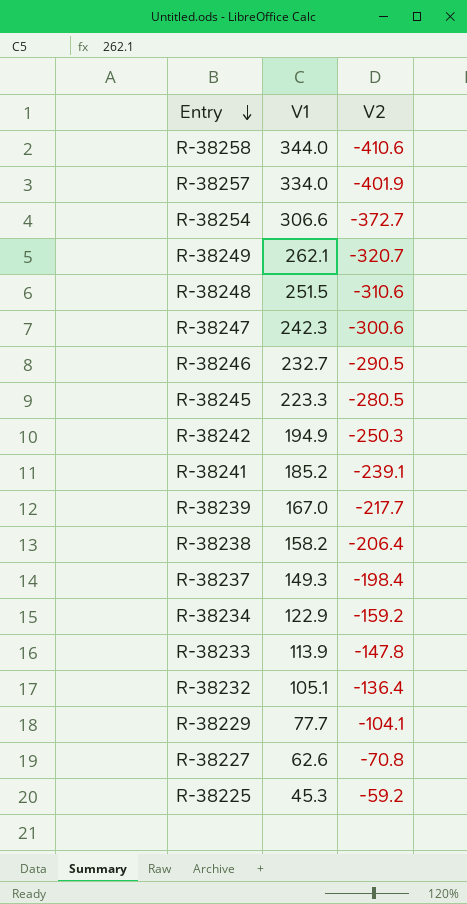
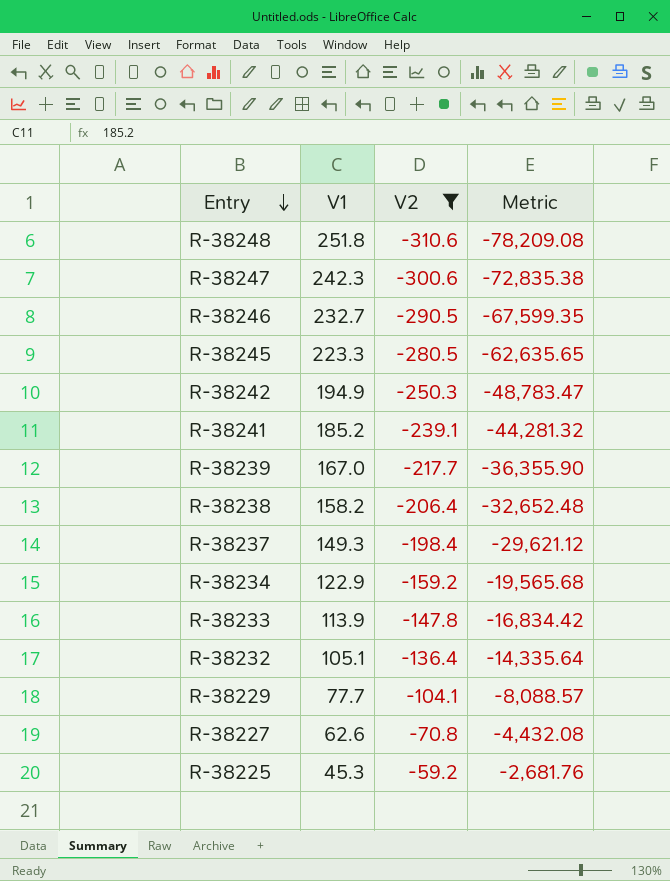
filter: none -> V2 >= -310.6
column Metric | formula: none -> [V1] * [V2]
R-38248 | V1: 251.5 -> 251.8

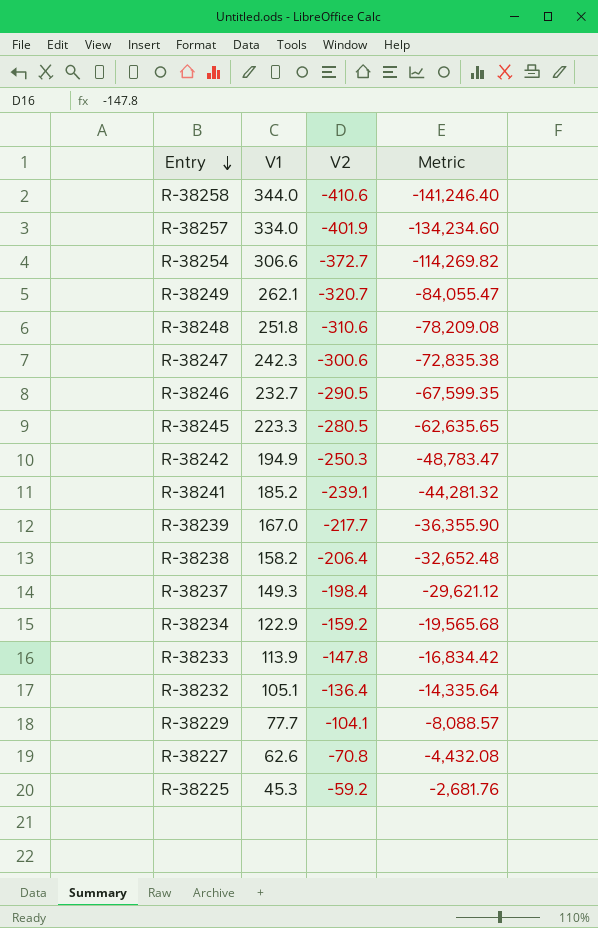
filter: V2 >= -310.6 -> none

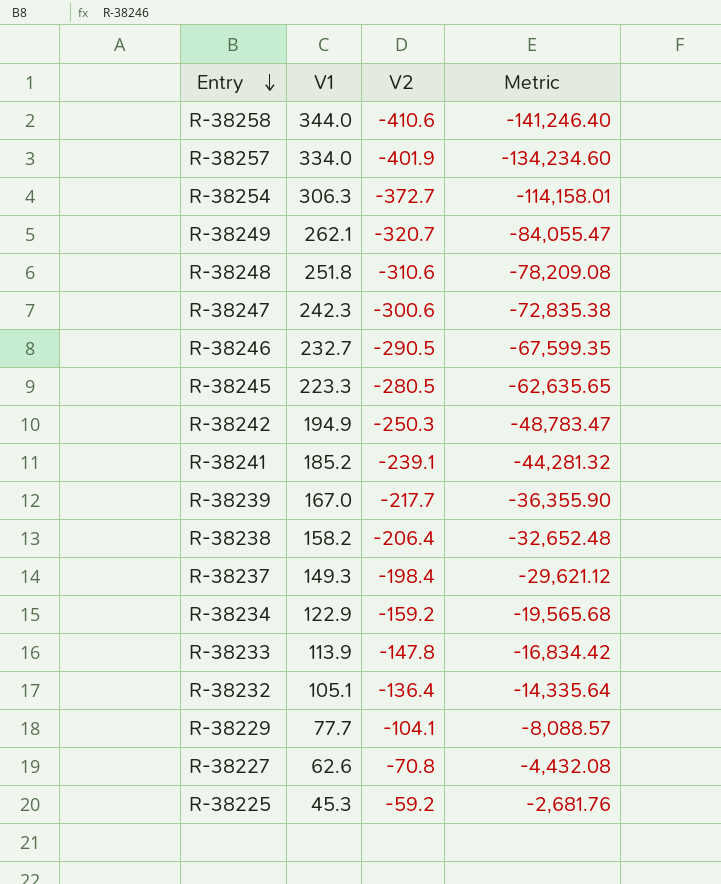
R-38254 | V1: 306.6 -> 306.3
R-38254 | Metric: -114,269.82 -> -114,158.01

